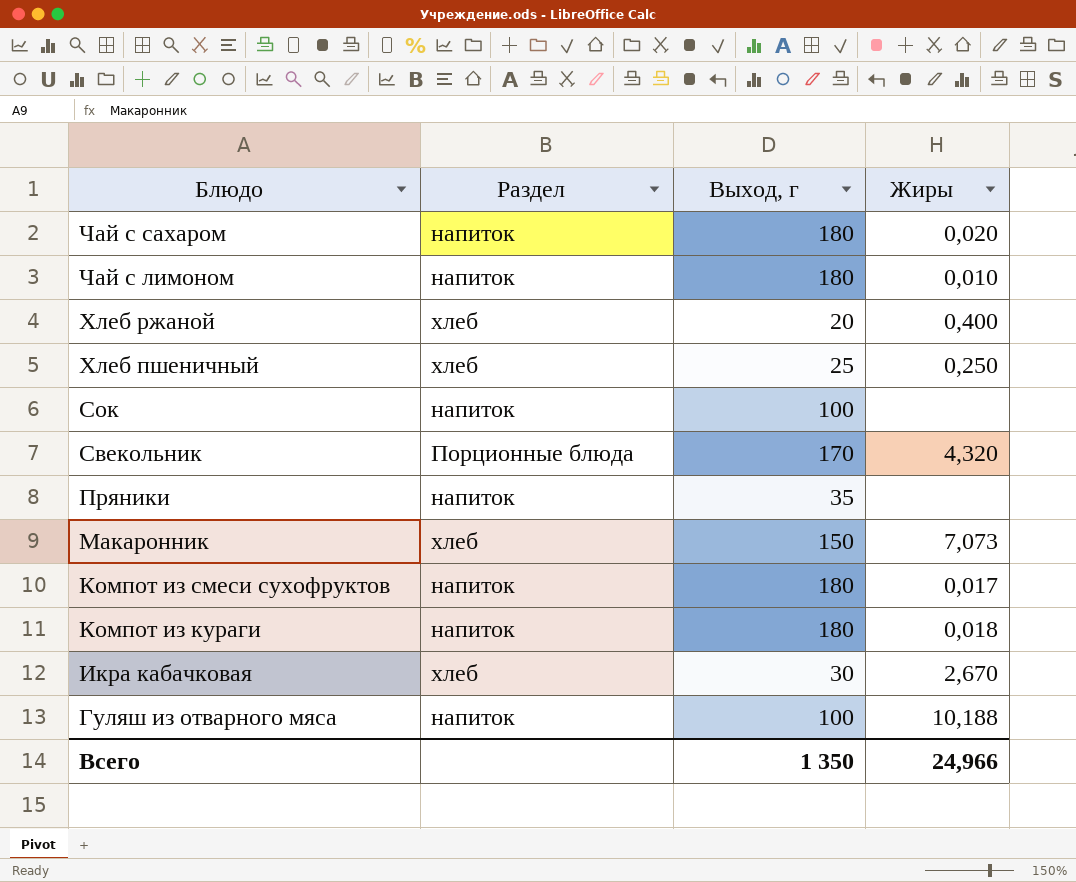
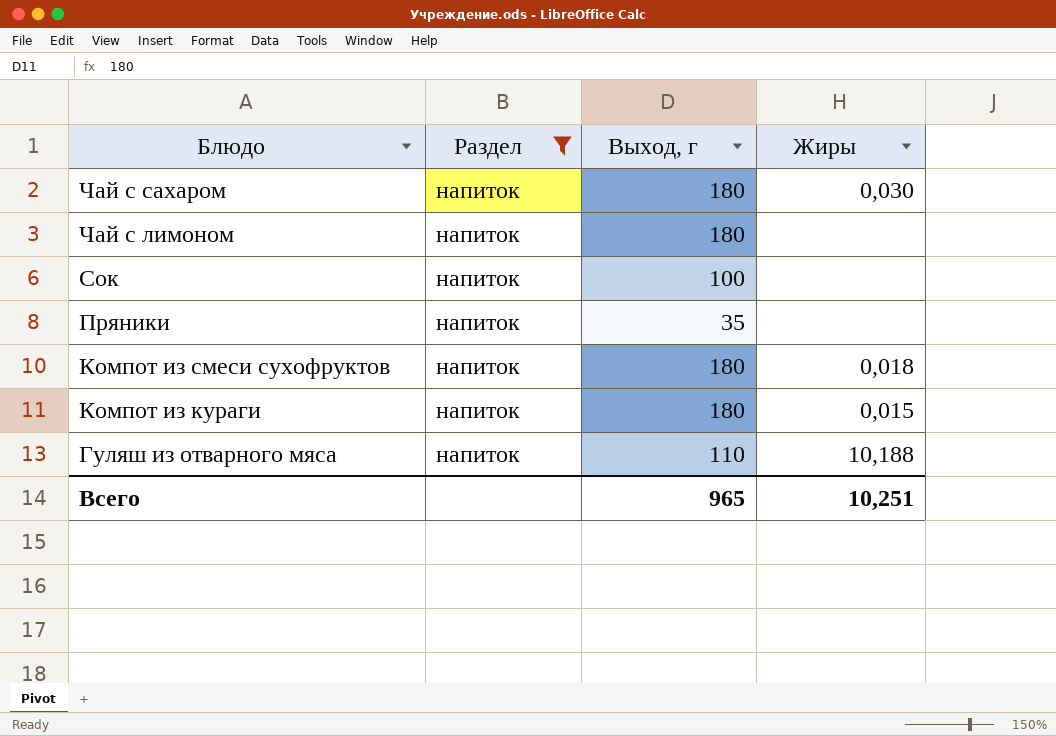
filter: none -> Раздел = напиток
Чай с сахаром | Жиры: 0,020 -> 0,030
Чай с лимоном | Жиры: 0,010 -> none
Компот из смеси сухофруктов | Жиры: 0,017 -> 0,018
Компот из кураги | Жиры: 0,018 -> 0,015
Гуляш из отварного мяса | Выход, г: 100 -> 110
Всего | Выход, г: 1 350 -> 965
Всего | Жиры: 24,966 -> 10,251

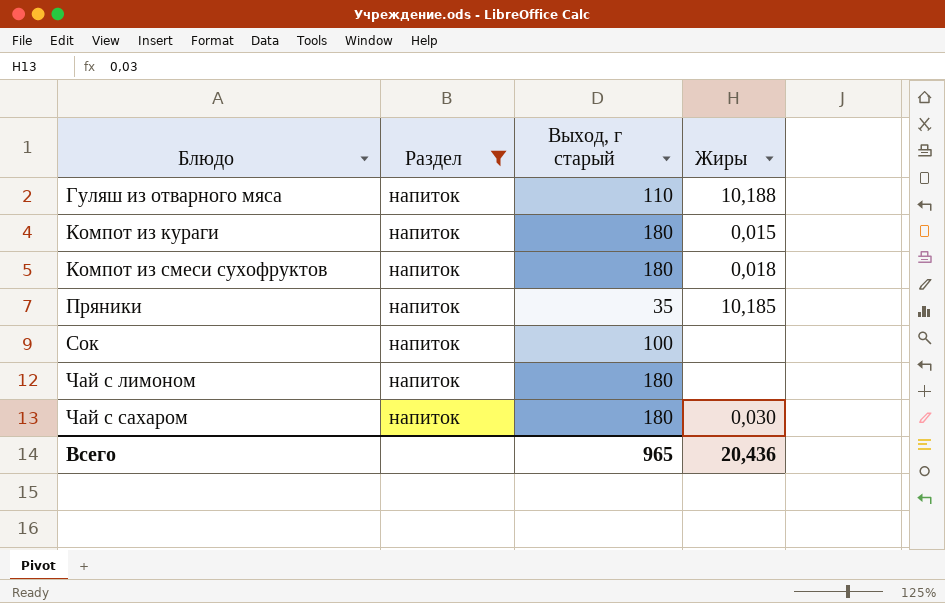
row order: Блюдо descending -> Блюдо ascending
column name: Выход, г -> Выход, г старый
Пряники | Жиры: none -> 10,185
Всего | Жиры: 10,251 -> 20,436

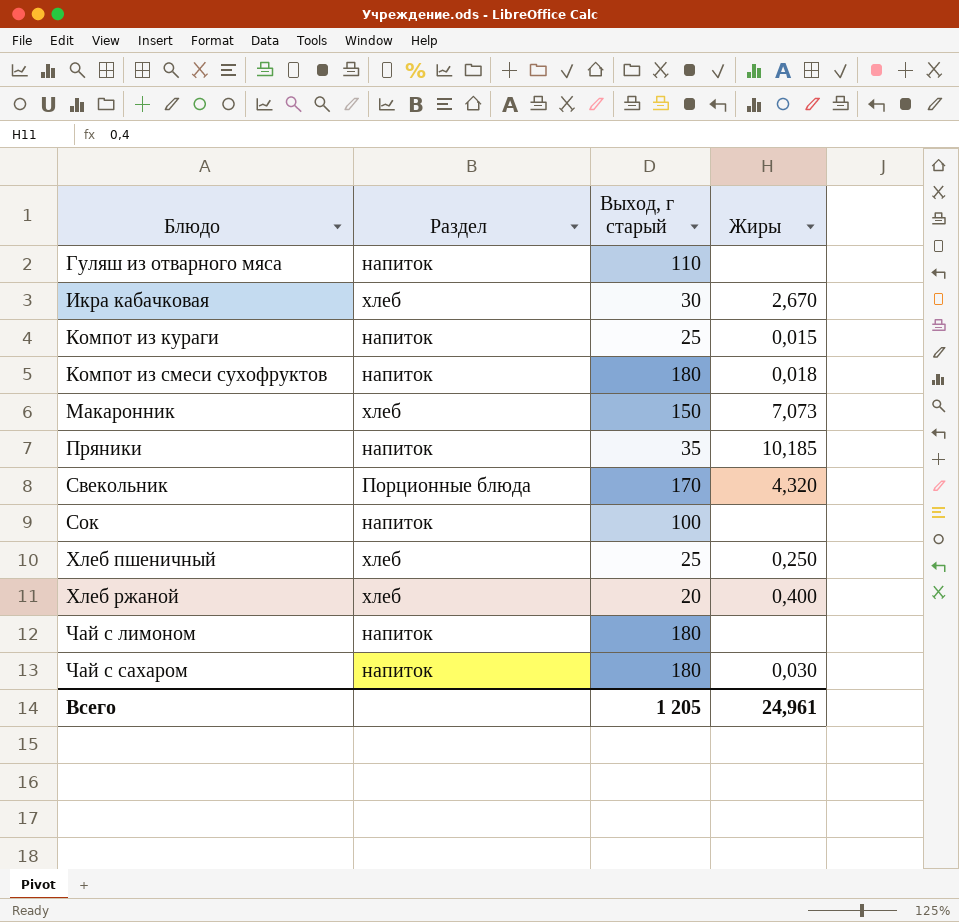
filter: Раздел = напиток -> none
Гуляш из отварного мяса | Жиры: 10,188 -> none
Компот из кураги | Выход, г старый: 180 -> 25
Всего | Выход, г старый: 965 -> 1 205
Всего | Жиры: 20,436 -> 24,961

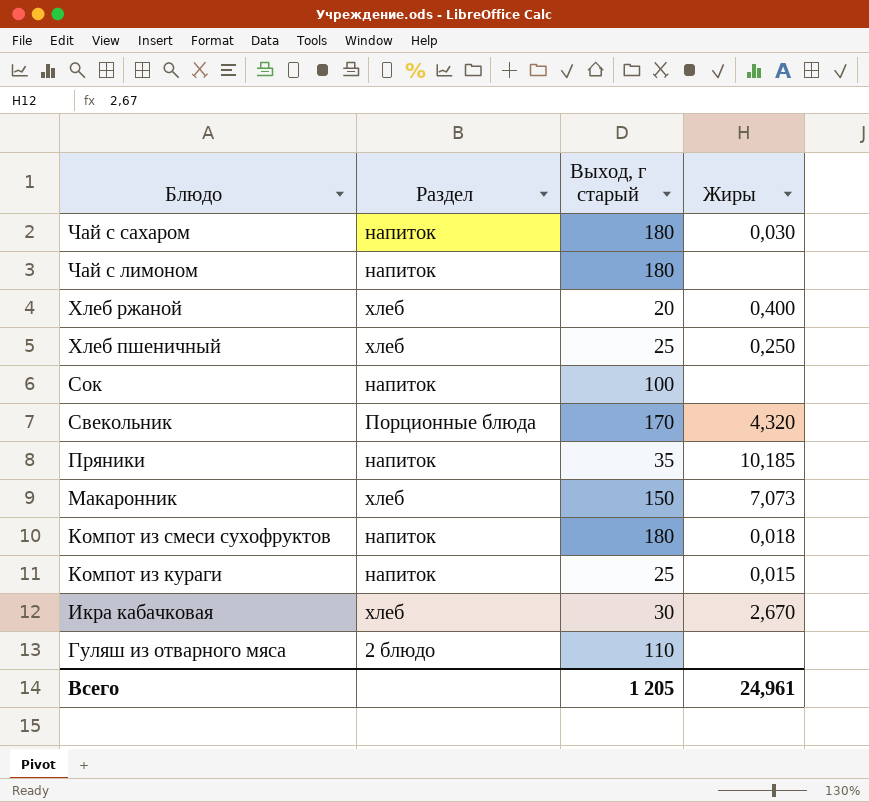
row order: Блюдо ascending -> Блюдо descending
Гуляш из отварного мяса | Раздел: напиток -> 2 блюдо

